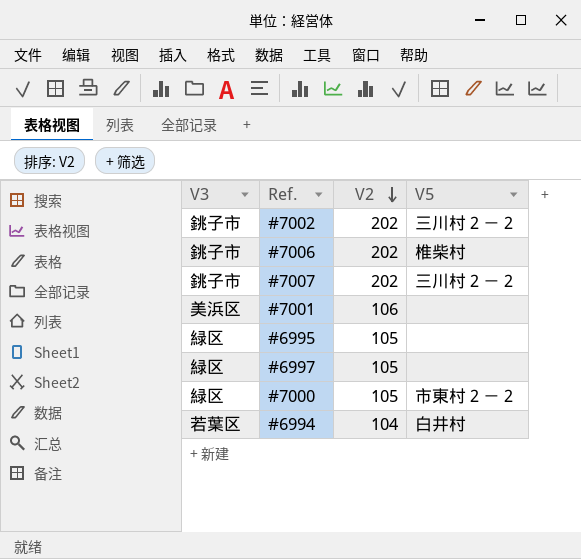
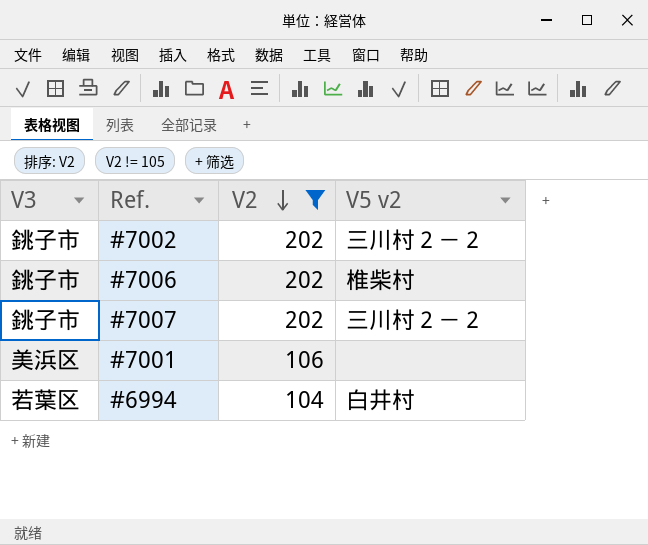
filter: none -> V2 != 105
column name: V5 -> V5 v2

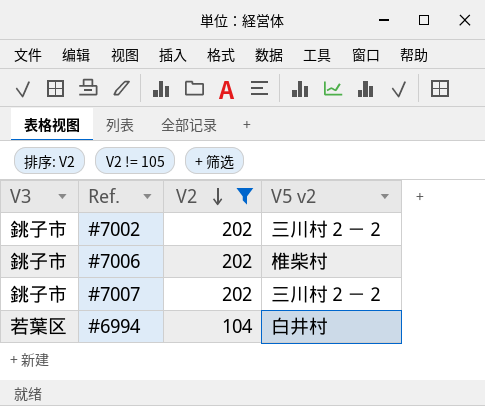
row #7001: 美浜区 | 106 | none -> none

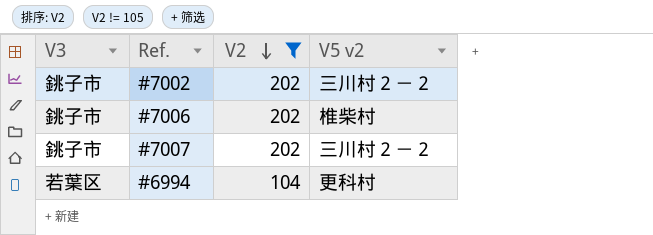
#6994 | V5 v2: 白井村 -> 更科村

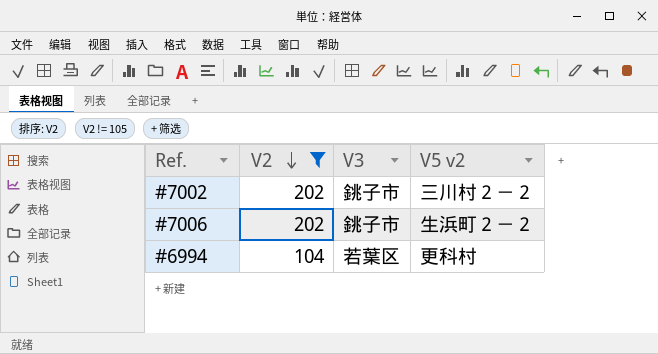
column V3 | position: 1 -> 3
row #7007: 銚子市 | 202 | 三川村２－２ -> none
#7006 | V5 v2: 椎柴村 -> 生浜町２－２

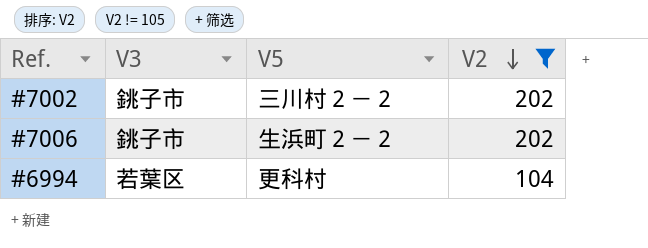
column name: V5 v2 -> V5
column V2 | position: 2 -> 4

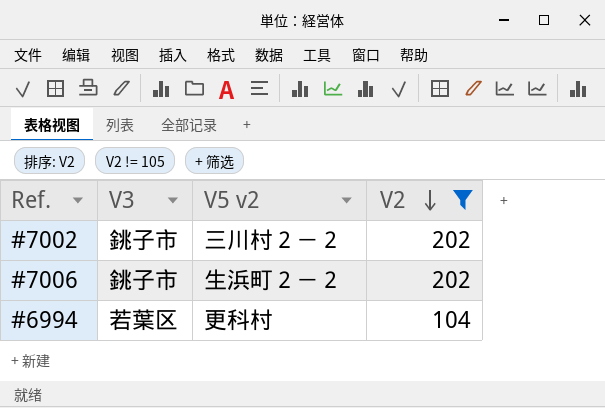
column name: V5 -> V5 v2

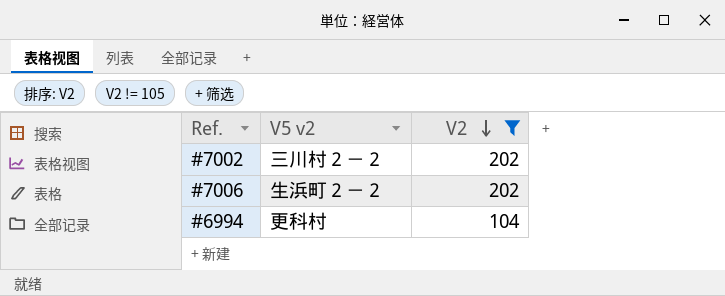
column V3 | position: 2 -> none

